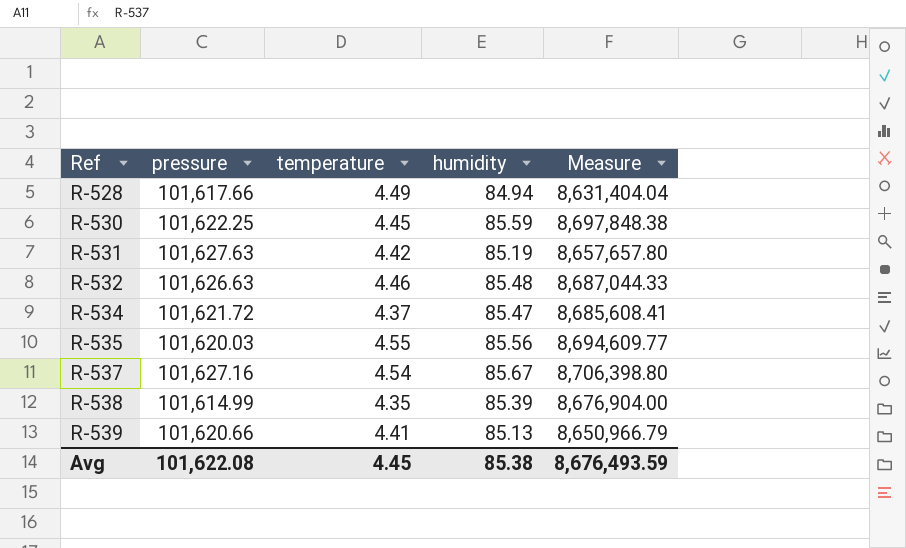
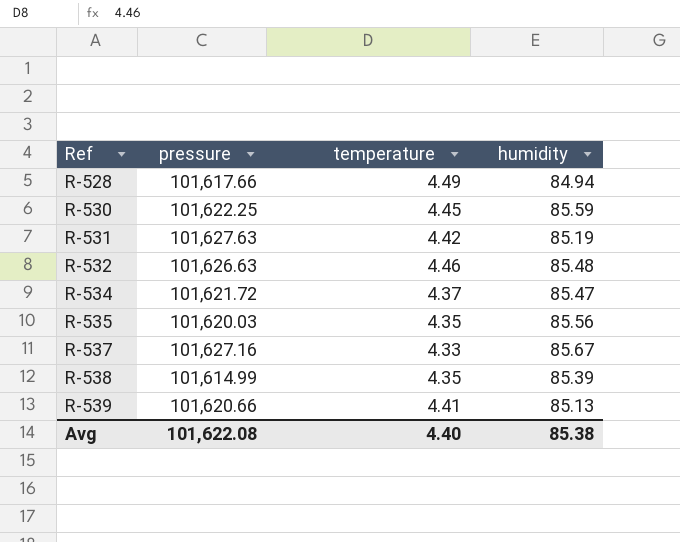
column Measure | formula: [pressure] * [humidity] -> none
R-535 | temperature: 4.55 -> 4.35
R-537 | temperature: 4.54 -> 4.33
Avg | temperature: 4.45 -> 4.40

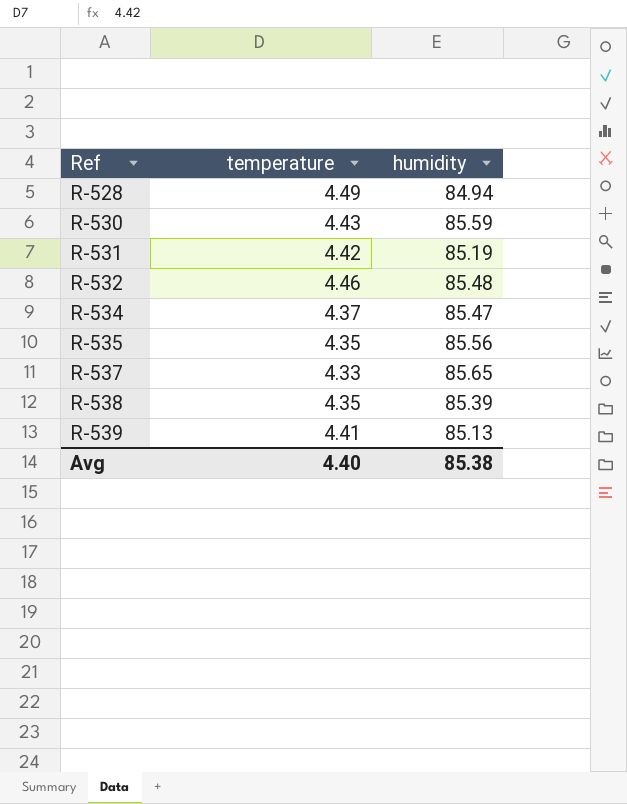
column pressure | position: 2 -> none
R-530 | temperature: 4.45 -> 4.43
R-537 | humidity: 85.67 -> 85.65

